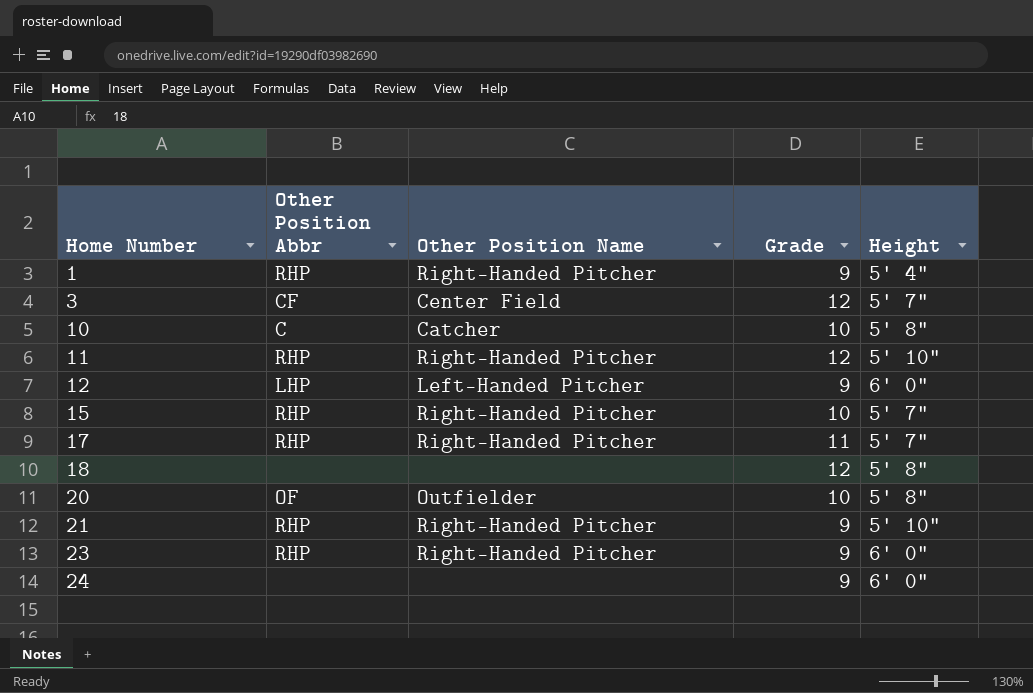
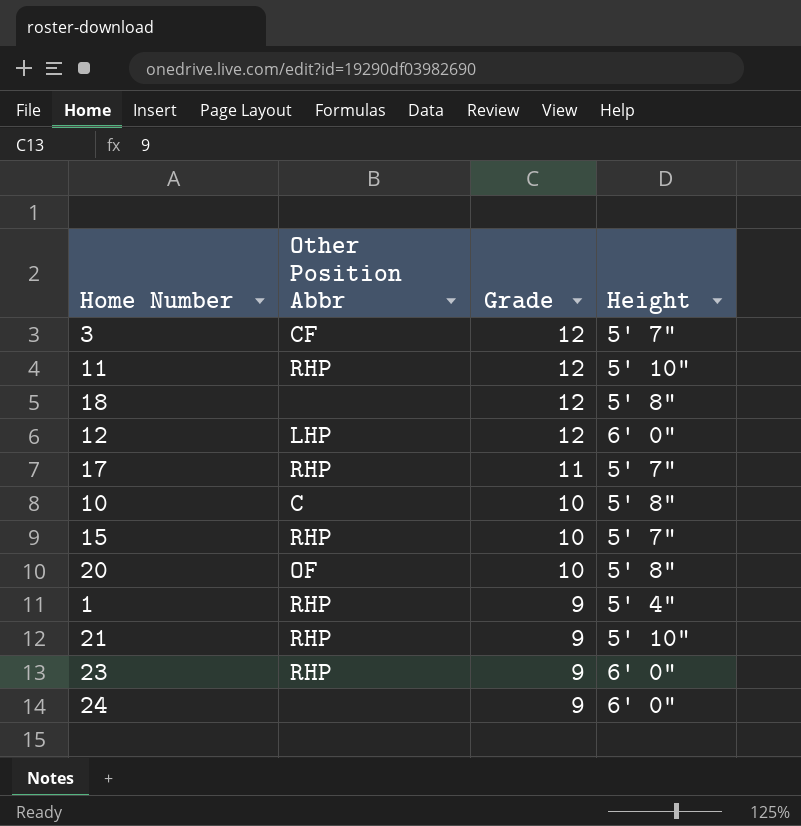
row order: Home Number ascending -> Grade descending
column Other Position Name | position: 3 -> none
12 | Grade: 9 -> 12

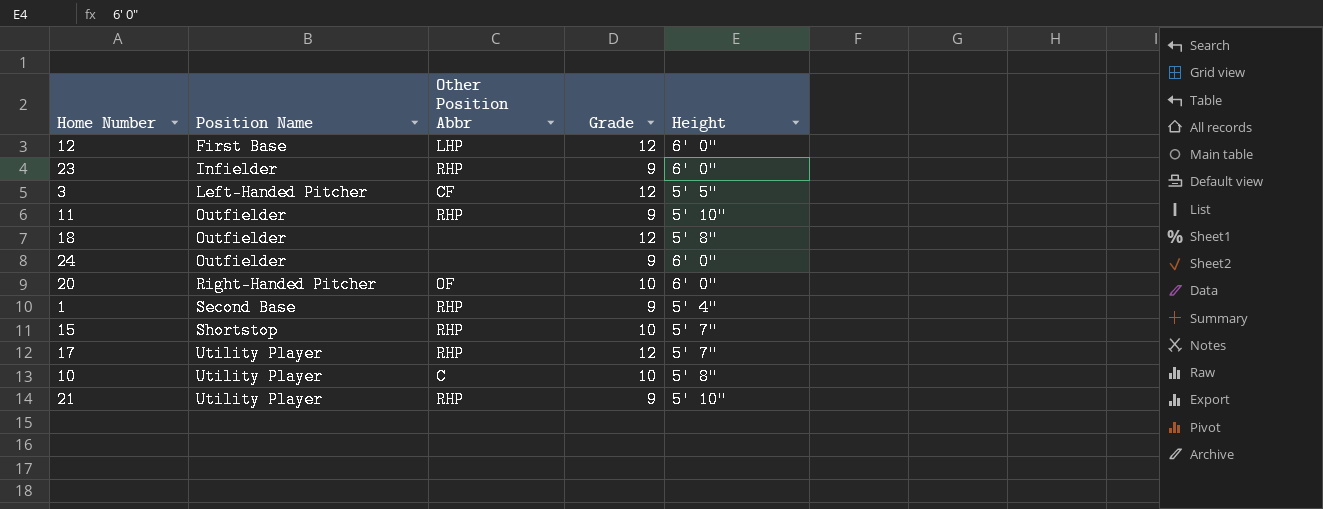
row order: Grade descending -> Position Name ascending
column Position Name | position: none -> 2
3 | Height: 5' 7" -> 5' 5"
11 | Grade: 12 -> 9
20 | Height: 5' 8" -> 6' 0"
17 | Grade: 11 -> 12

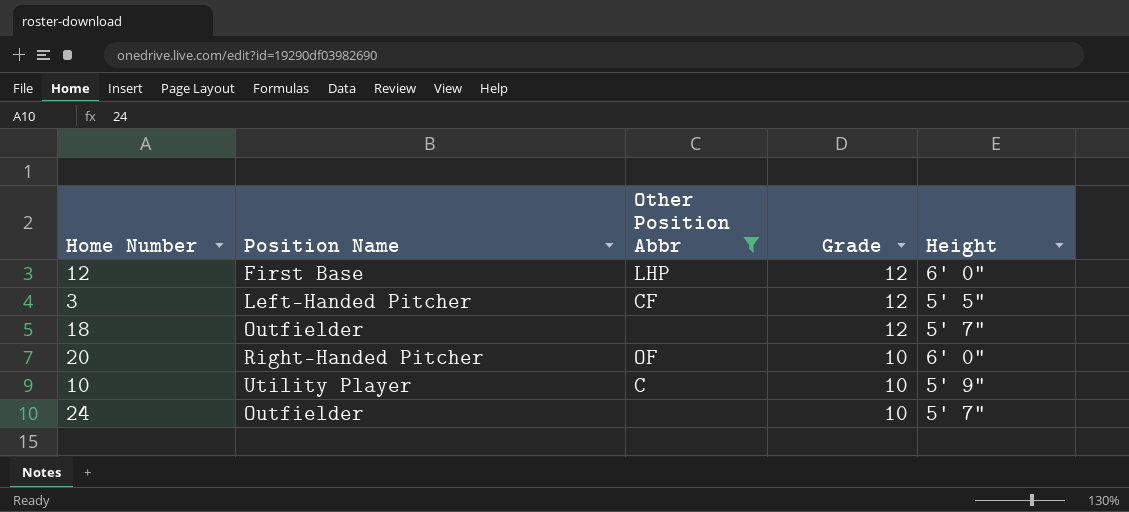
filter: none -> Other Position Abbr != RHP
row order: Position Name ascending -> Grade descending
18 | Height: 5' 8" -> 5' 7"
10 | Height: 5' 8" -> 5' 9"
24 | Grade: 9 -> 10
24 | Height: 6' 0" -> 5' 7"

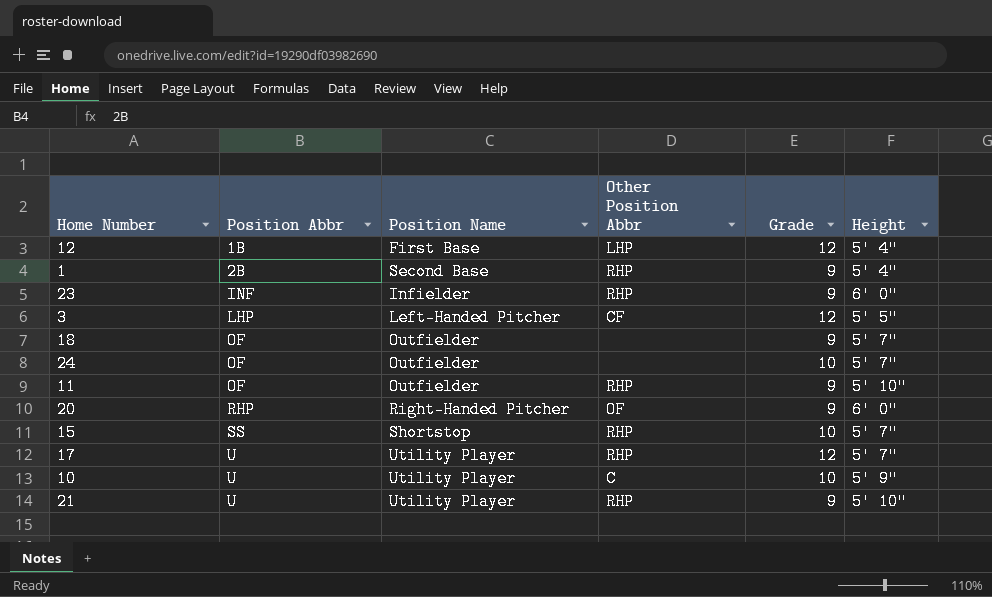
filter: Other Position Abbr != RHP -> none
row order: Grade descending -> Position Abbr ascending
column Position Abbr | position: none -> 2
12 | Height: 6' 0" -> 5' 4"
18 | Grade: 12 -> 9
20 | Grade: 10 -> 9

